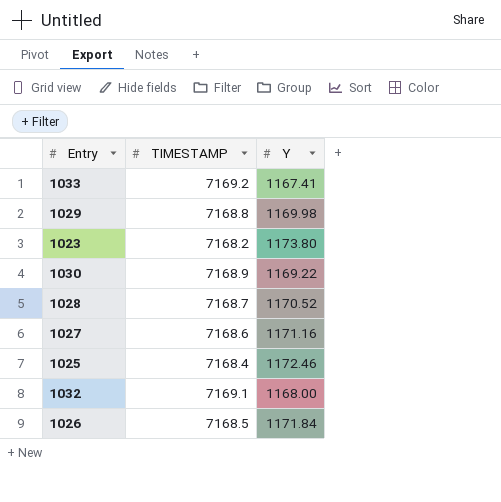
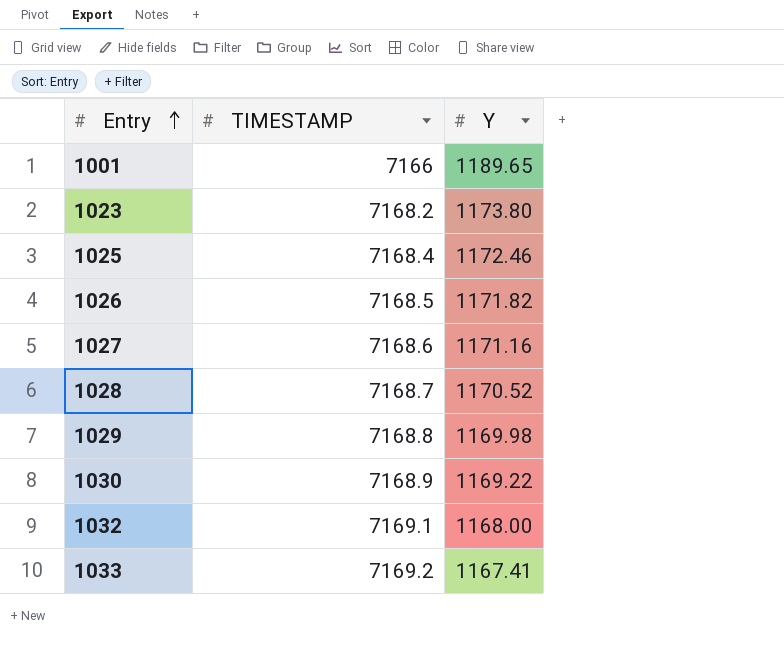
row order: none -> Entry ascending
row 1001: none -> 7166 | 1189.65
1026 | Y: 1171.84 -> 1171.82

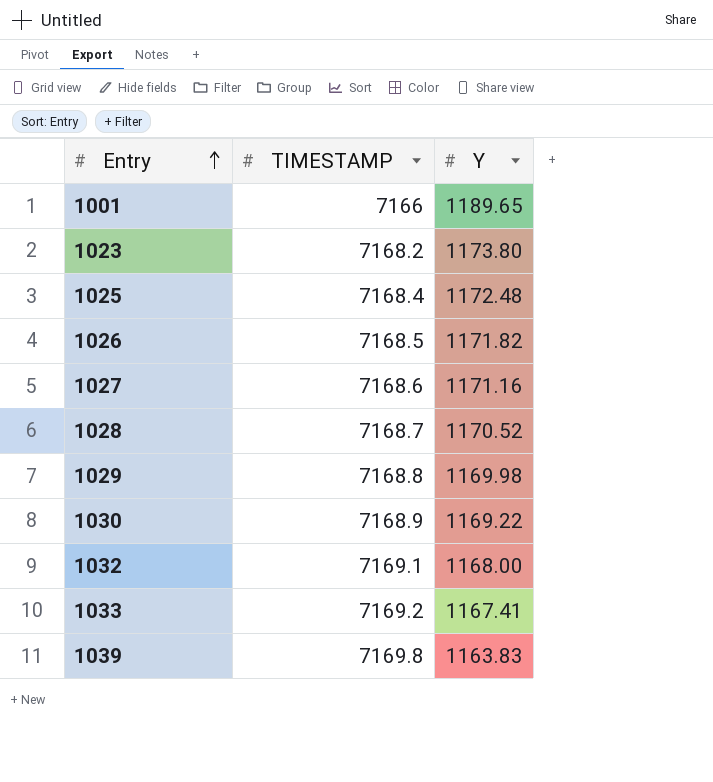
1025 | Y: 1172.46 -> 1172.48
row 1039: none -> 7169.8 | 1163.83

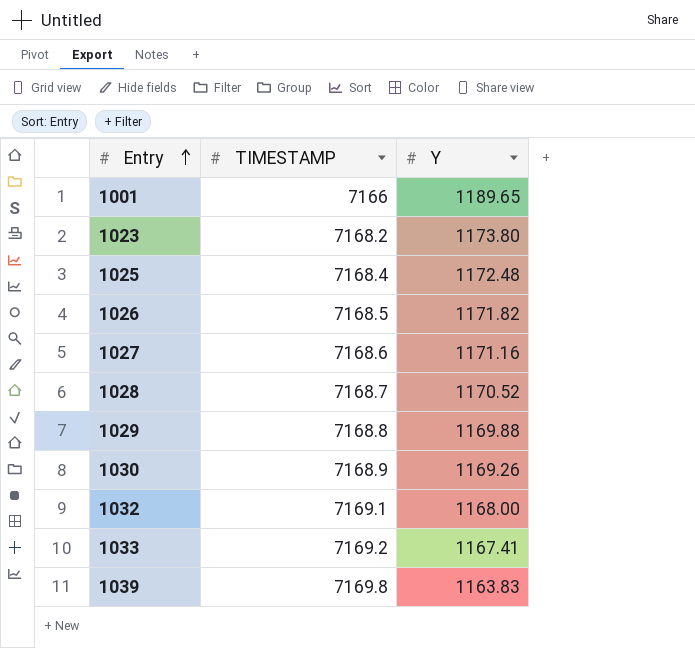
1029 | Y: 1169.98 -> 1169.88
1030 | Y: 1169.22 -> 1169.26

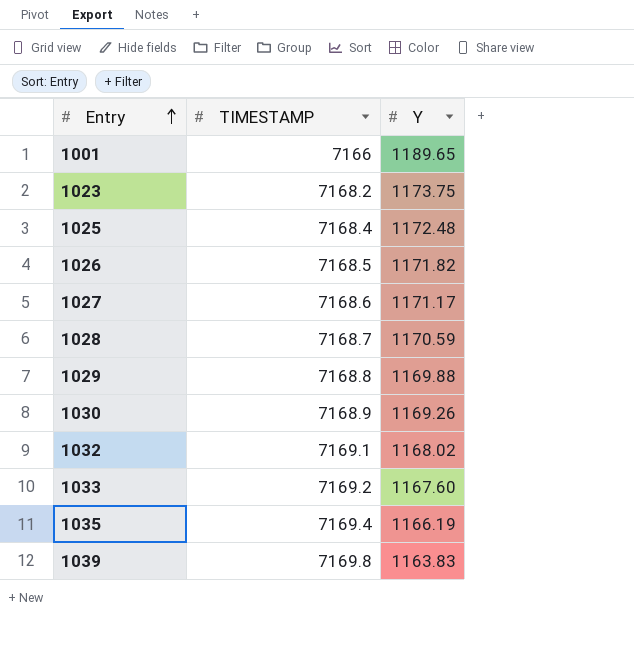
1023 | Y: 1173.80 -> 1173.75
1027 | Y: 1171.16 -> 1171.17
1028 | Y: 1170.52 -> 1170.59
1032 | Y: 1168.00 -> 1168.02
1033 | Y: 1167.41 -> 1167.60
row 1035: none -> 7169.4 | 1166.19

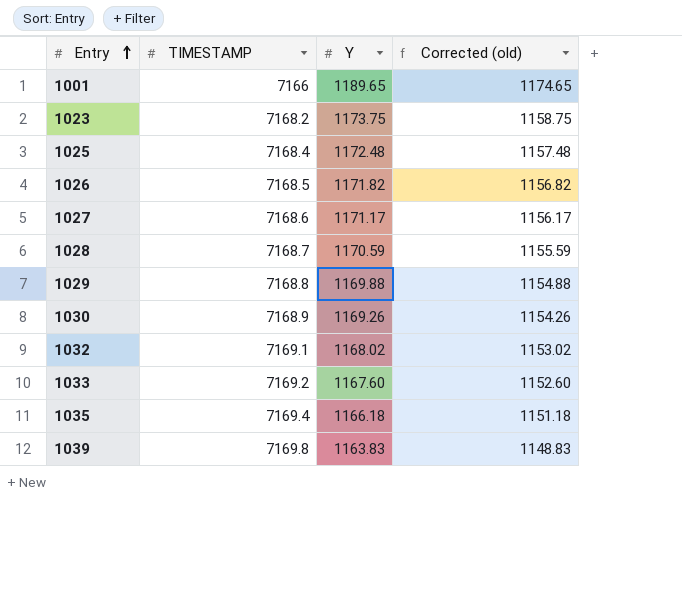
column Corrected (old) | formula: none -> [Y] - 15
1035 | Y: 1166.19 -> 1166.18

